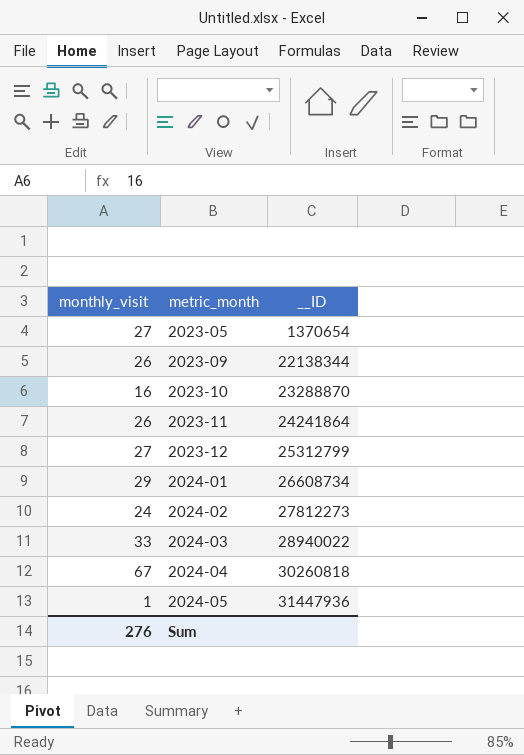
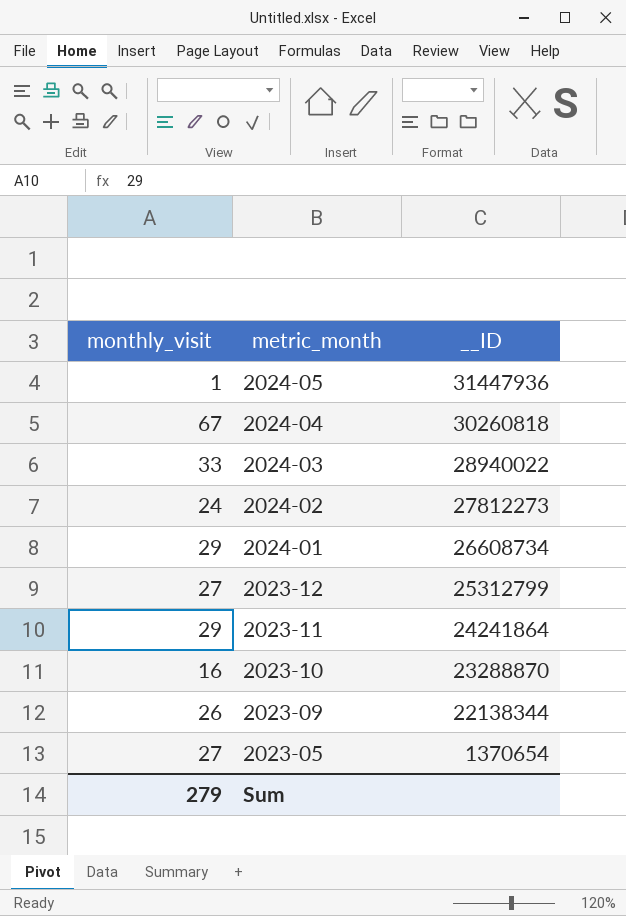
row order: metric_month ascending -> metric_month descending
2023-11 | monthly_visit: 26 -> 29
Sum | monthly_visit: 276 -> 279

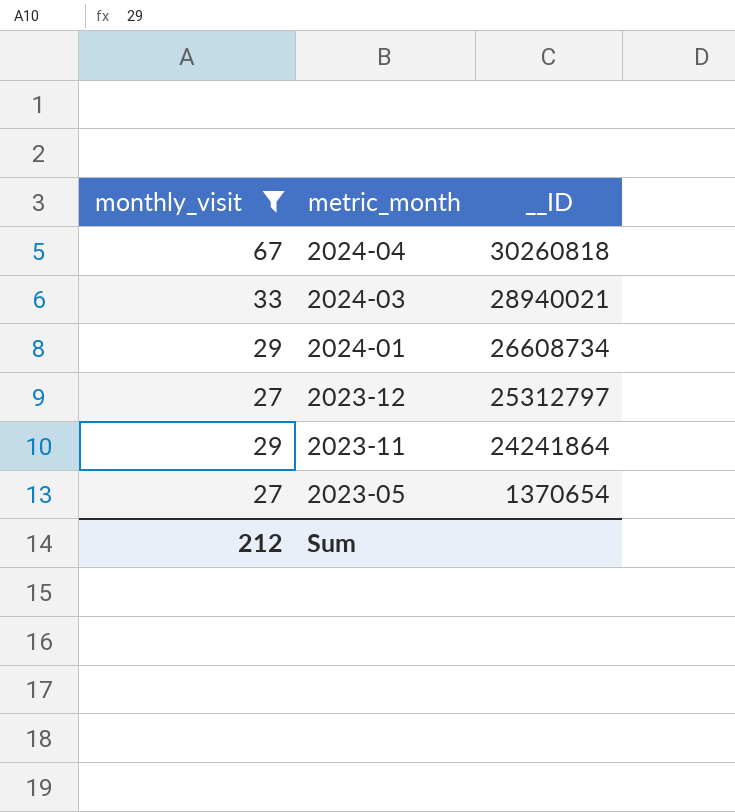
filter: none -> monthly_visit >= 27
2024-03 | __ID: 28940022 -> 28940021
2023-12 | __ID: 25312799 -> 25312797
Sum | monthly_visit: 279 -> 212

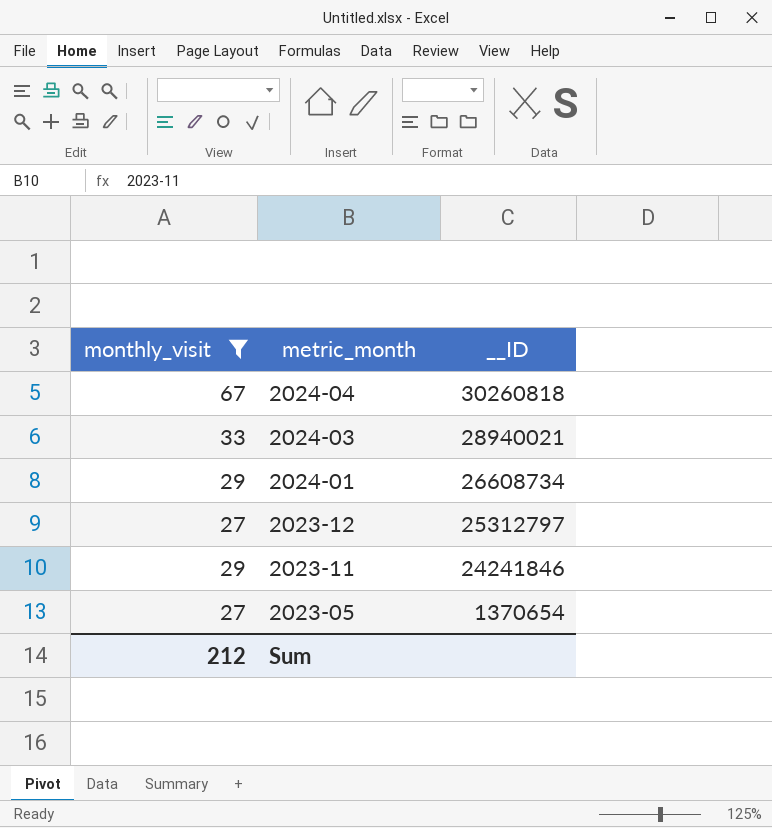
2023-11 | __ID: 24241864 -> 24241846

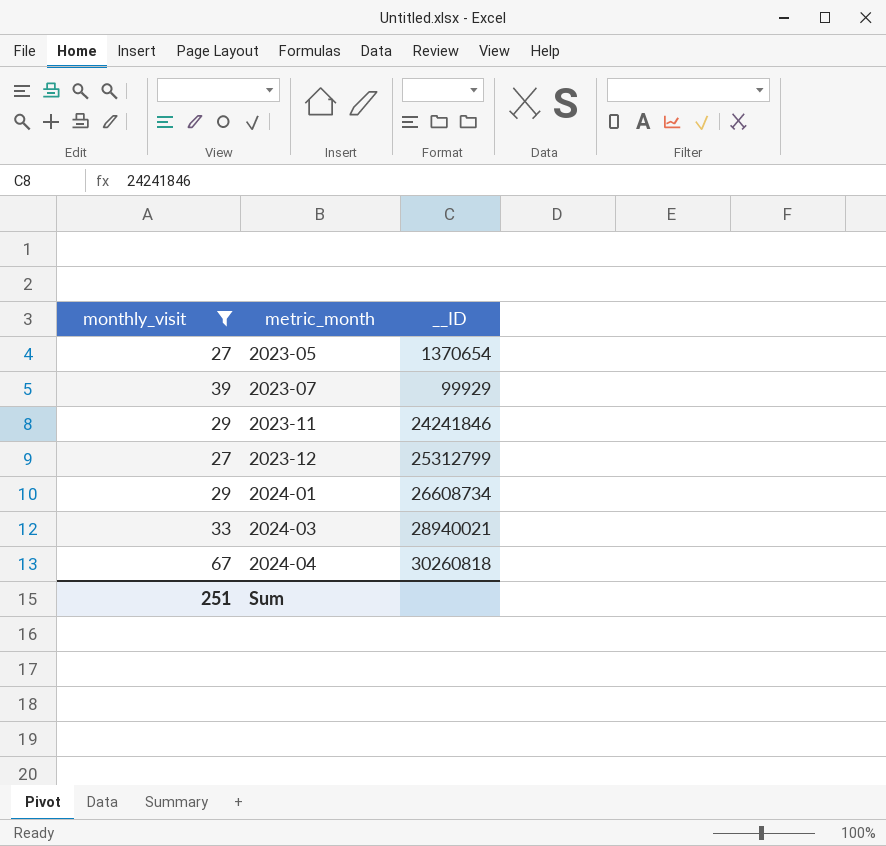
row order: metric_month descending -> metric_month ascending
row 2023-07: none -> 39 | 99929
2023-12 | __ID: 25312797 -> 25312799
Sum | monthly_visit: 212 -> 251

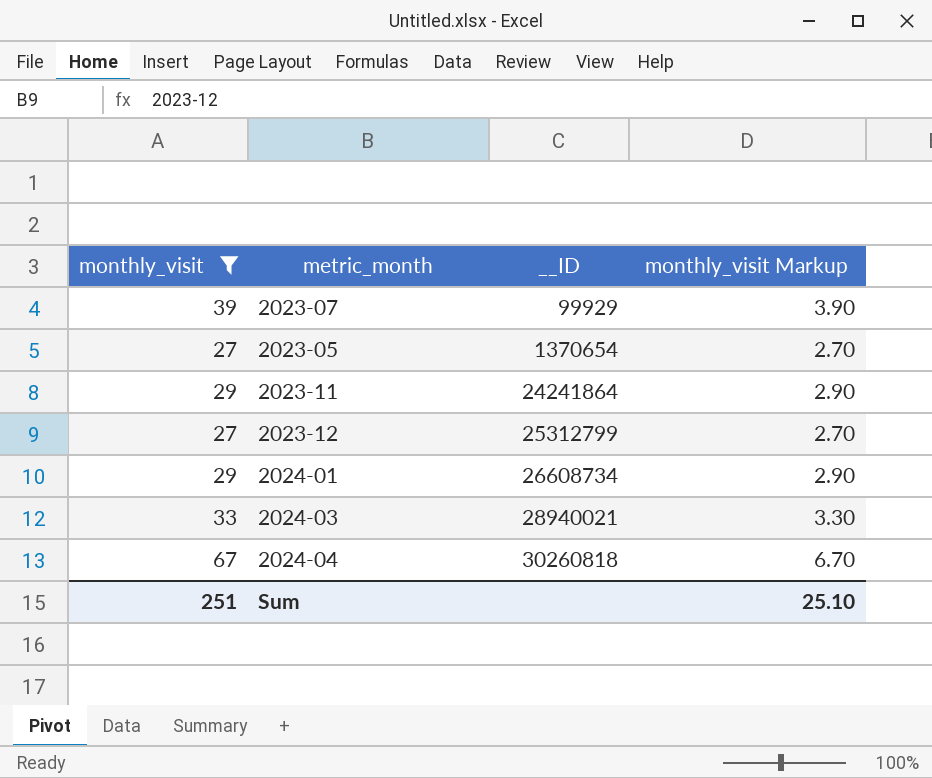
row order: metric_month ascending -> __ID ascending
column monthly_visit Markup | formula: none -> [monthly_visit] * 0.1
2023-11 | __ID: 24241846 -> 24241864

